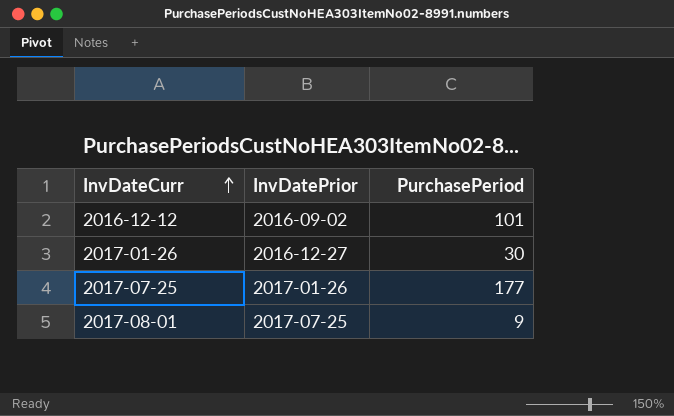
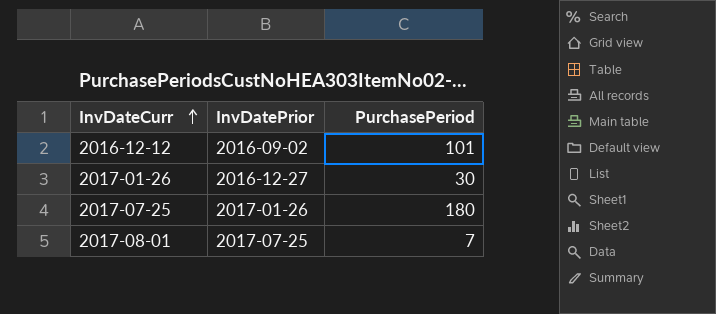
2017-07-25 | PurchasePeriod: 177 -> 180
2017-08-01 | PurchasePeriod: 9 -> 7

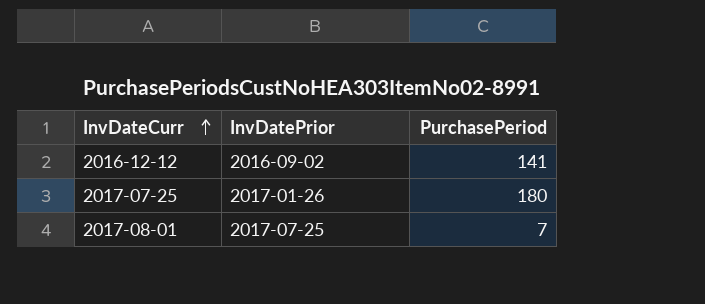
row 2017-01-26: 2016-12-27 | 30 -> none
2016-12-12 | PurchasePeriod: 101 -> 141

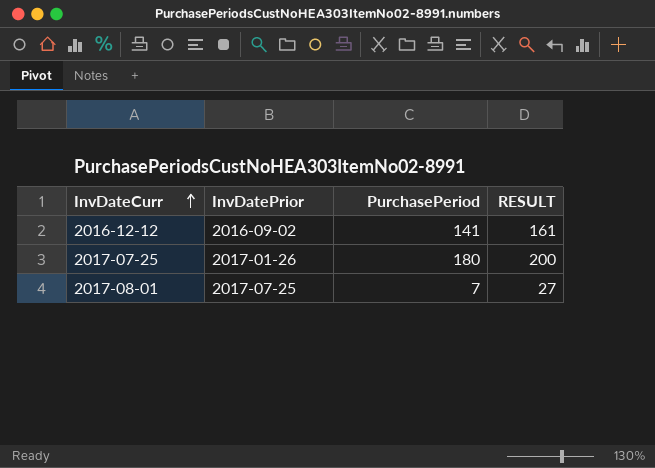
column RESULT | formula: none -> [PurchasePeriod] + 20

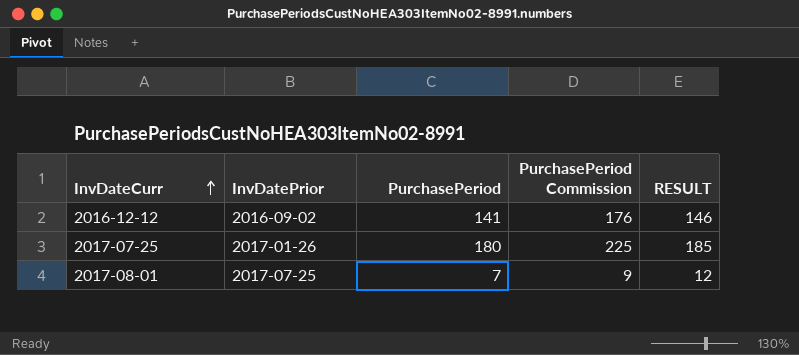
column PurchasePeriod Commission | formula: none -> [PurchasePeriod] * 1.25
column RESULT | formula: [PurchasePeriod] + 20 -> [PurchasePeriod] + 5

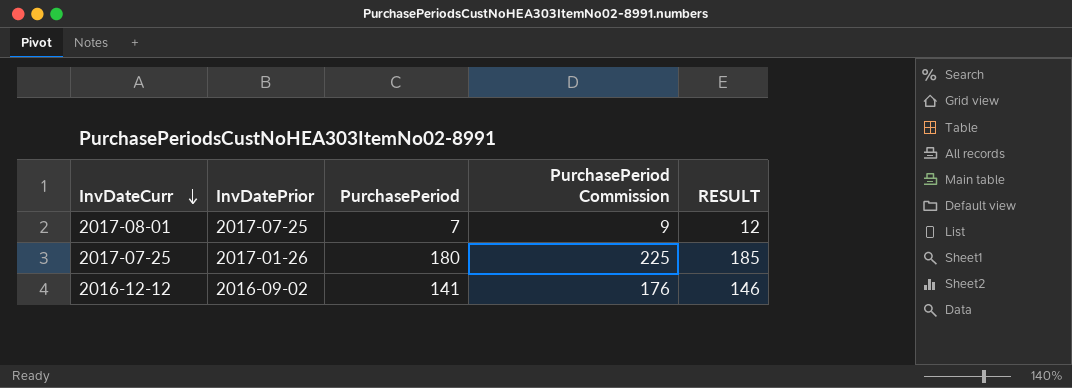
row order: InvDateCurr ascending -> InvDateCurr descending

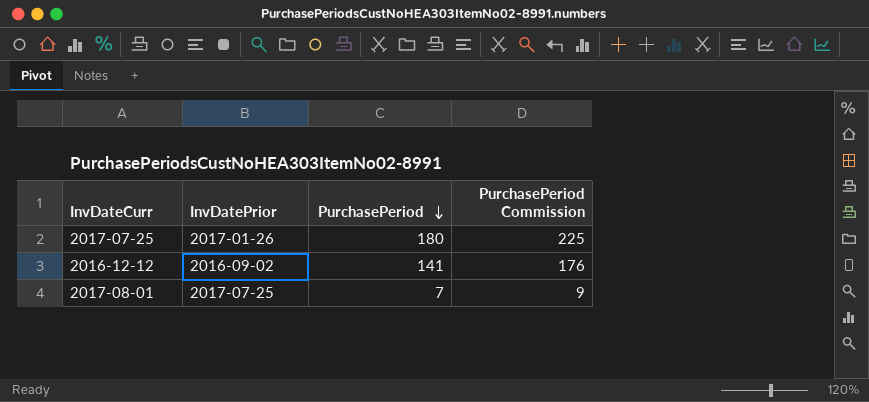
row order: InvDateCurr descending -> PurchasePeriod descending
column RESULT | formula: [PurchasePeriod] + 5 -> none

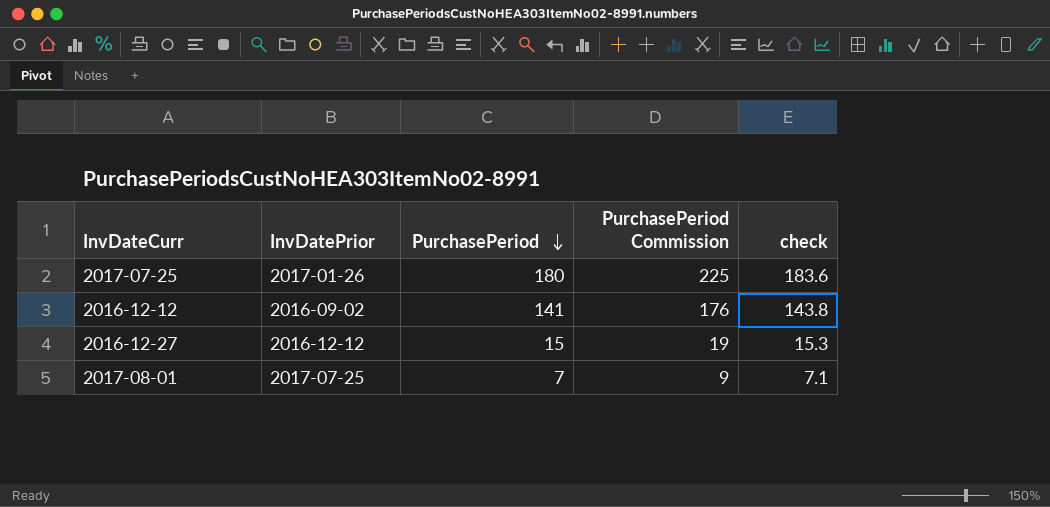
column check | formula: none -> [PurchasePeriod] * 1.02
row 2016-12-27: none -> 2016-12-12 | 15 | 19 | 15.3

